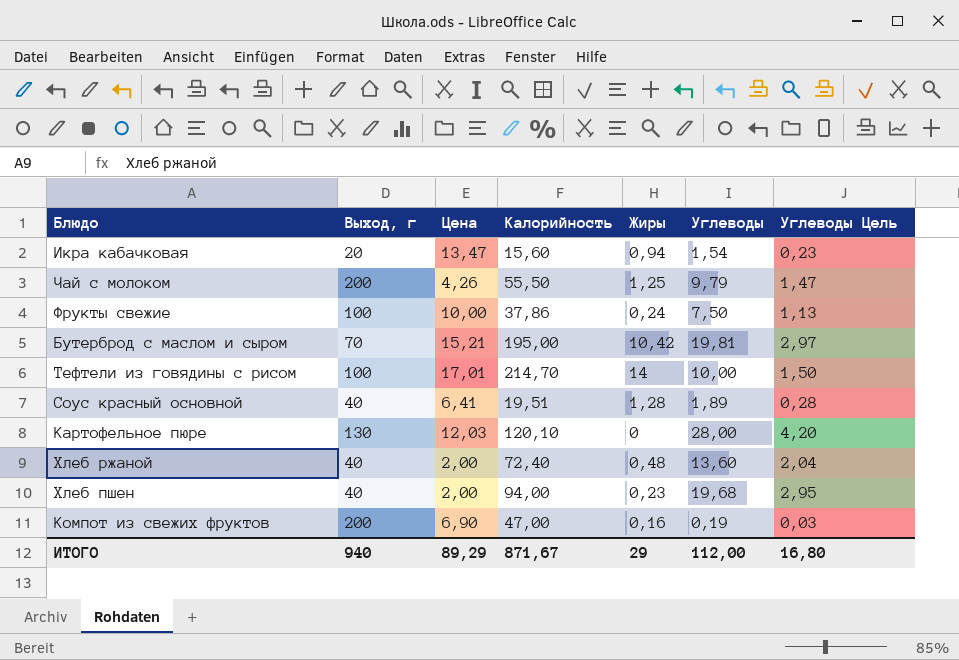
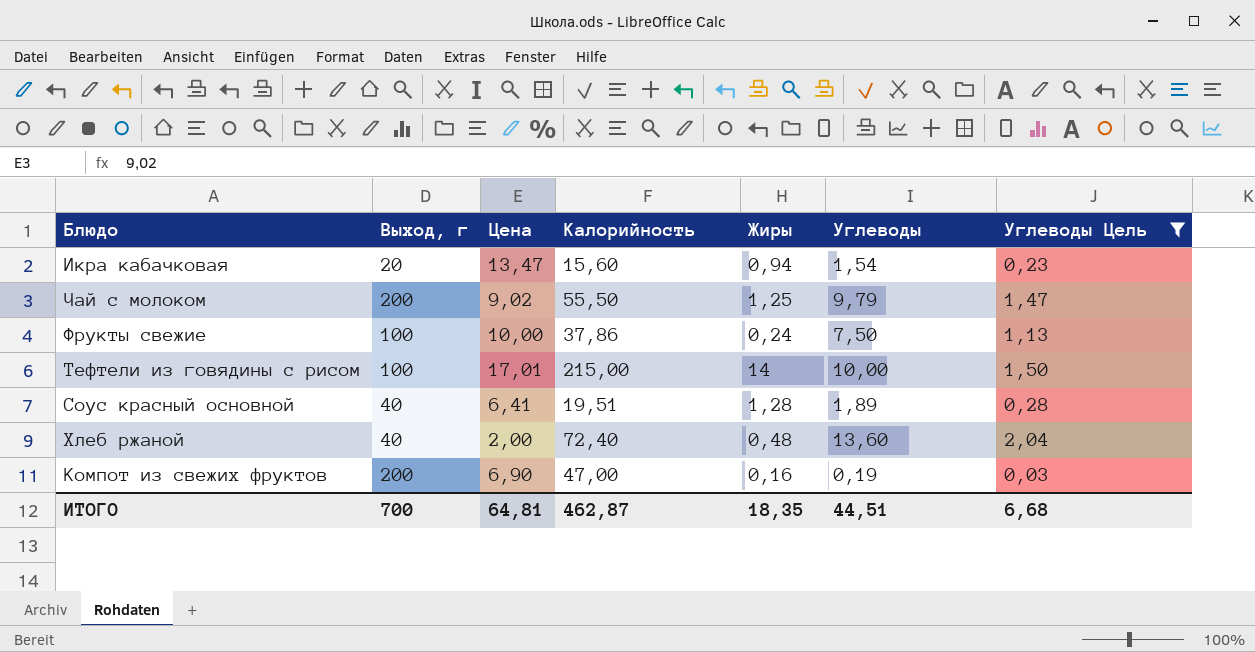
filter: none -> Углеводы Цель <= 2,04
Чай с молоком | Цена: 4,26 -> 9,02
Тефтели из говядины с рисом | Калорийность: 214,70 -> 215,00
ИТОГО | Выход, г: 940 -> 700
ИТОГО | Цена: 89,29 -> 64,81
ИТОГО | Калорийность: 871,67 -> 462,87
ИТОГО | Жиры: 29 -> 18,35
ИТОГО | Углеводы: 112,00 -> 44,51
ИТОГО | Углеводы Цель: 16,80 -> 6,68

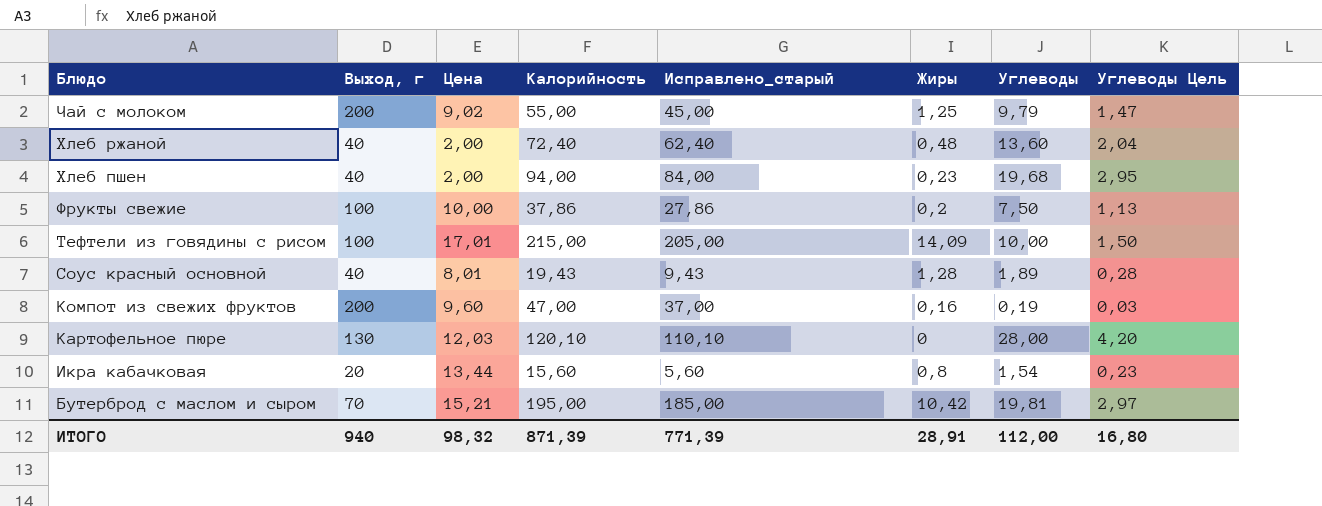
filter: Углеводы Цель <= 2,04 -> none
row order: none -> Блюдо descending
column Исправлено_старый | formula: none -> [Калорийность] - 10
Чай с молоком | Калорийность: 55,50 -> 55,00
Фрукты свежие | Жиры: 0,24 -> 0,2
Тефтели из говядины с рисом | Жиры: 14 -> 14,09
Соус красный основной | Цена: 6,41 -> 8,01
Соус красный основной | Калорийность: 19,51 -> 19,43
Компот из свежих фруктов | Цена: 6,90 -> 9,60
Икра кабачковая | Цена: 13,47 -> 13,44
Икра кабачковая | Жиры: 0,94 -> 0,8
ИТОГО | Выход, г: 700 -> 940
ИТОГО | Цена: 64,81 -> 98,32
ИТОГО | Калорийность: 462,87 -> 871,39
ИТОГО | Жиры: 18,35 -> 28,91
ИТОГО | Углеводы: 44,51 -> 112,00
ИТОГО | Углеводы Цель: 6,68 -> 16,80

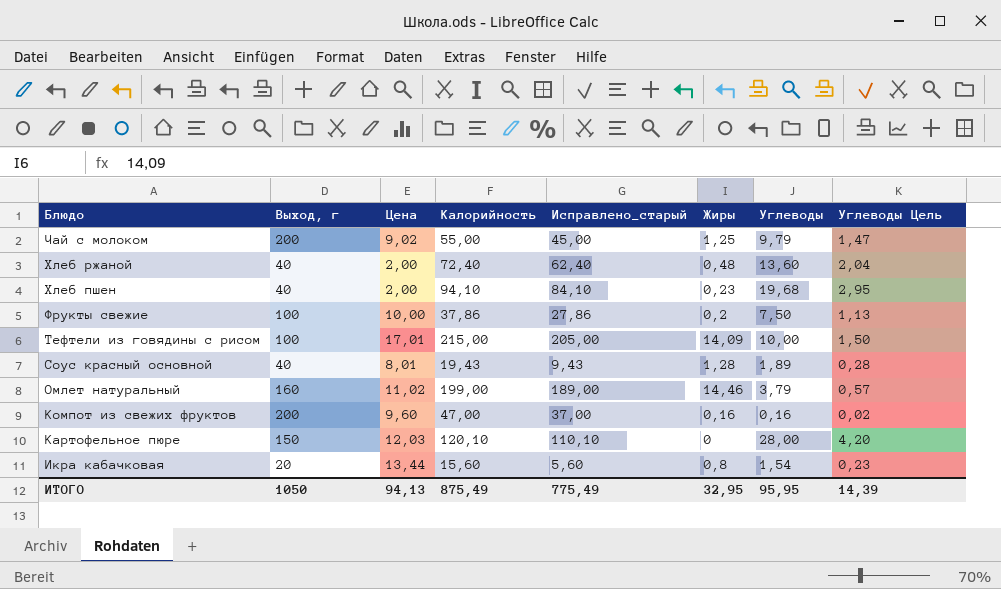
row Бутерброд с маслом и сыром: 70 | 15,21 | 195,00 | 185,00 | 10,42 | 19,81 | 2,97 -> none
Хлеб пшен | Калорийность: 94,00 -> 94,10
Хлеб пшен | Исправлено_старый: 84,00 -> 84,10
row Омлет натуральный: none -> 160 | 11,02 | 199,00 | 189,00 | 14,46 | 3,79 | 0,57
Компот из свежих фруктов | Углеводы: 0,19 -> 0,16
Компот из свежих фруктов | Углеводы Цель: 0,03 -> 0,02
Картофельное пюре | Выход, г: 130 -> 150
ИТОГО | Выход, г: 940 -> 1050
ИТОГО | Цена: 98,32 -> 94,13
ИТОГО | Калорийность: 871,39 -> 875,49
ИТОГО | Исправлено_старый: 771,39 -> 775,49
ИТОГО | Жиры: 28,91 -> 32,95
ИТОГО | Углеводы: 112,00 -> 95,95
ИТОГО | Углеводы Цель: 16,80 -> 14,39

